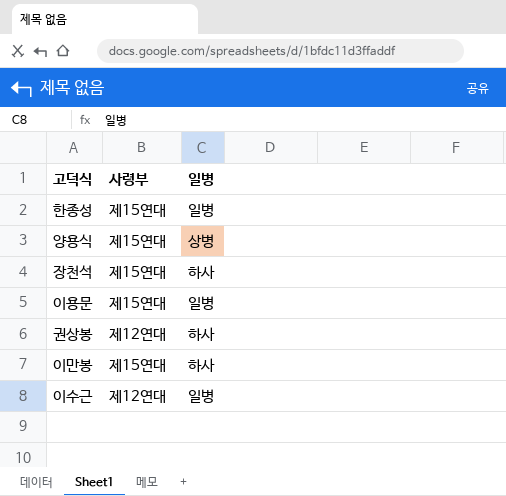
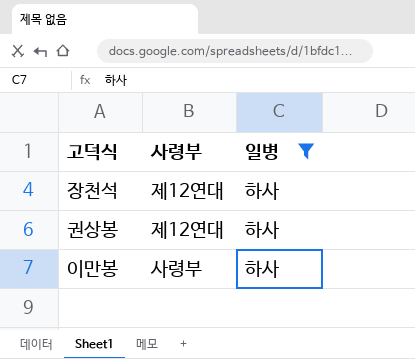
filter: none -> 일병 = 하사
장천석 | 사령부: 제15연대 -> 제12연대
이만봉 | 사령부: 제15연대 -> 사령부

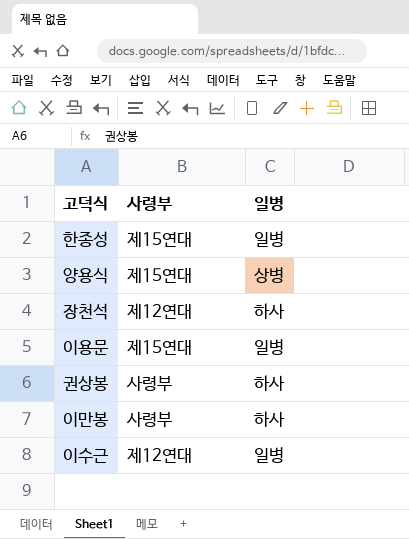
filter: 일병 = 하사 -> none
권상봉 | 사령부: 제12연대 -> 사령부

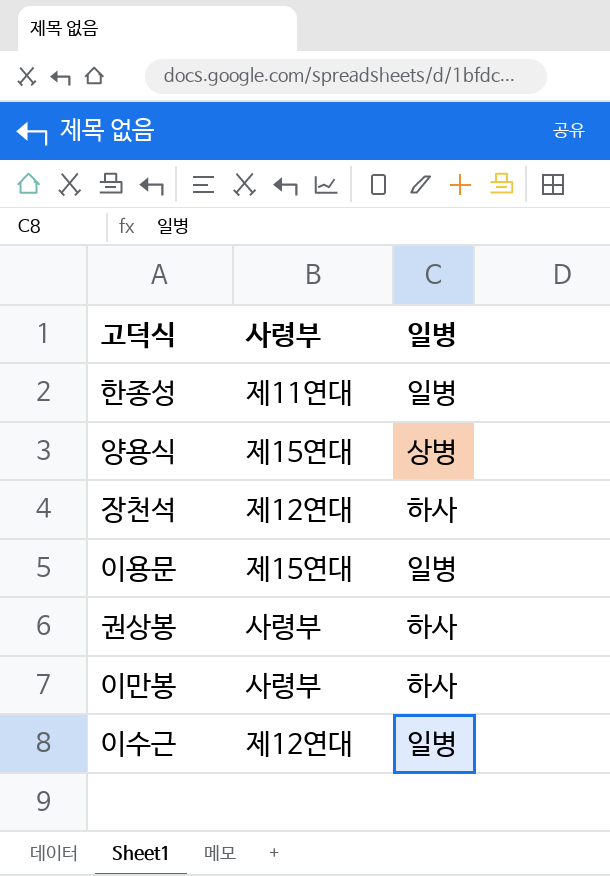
한종성 | 사령부: 제15연대 -> 제11연대

